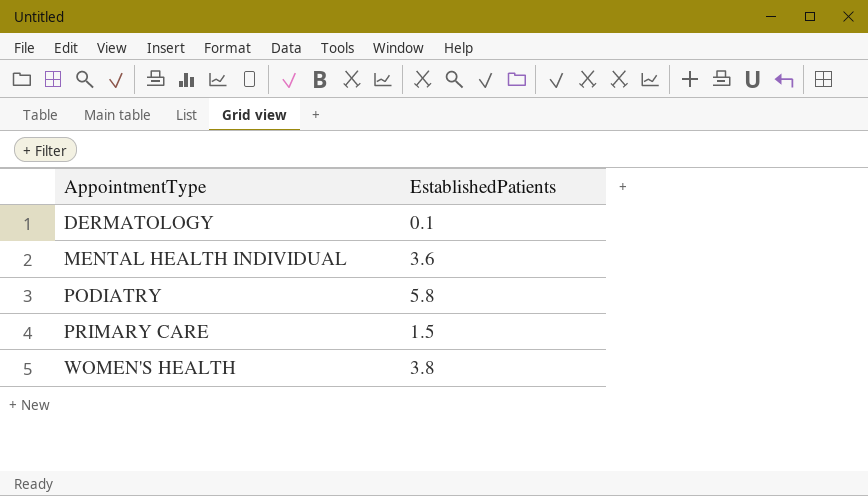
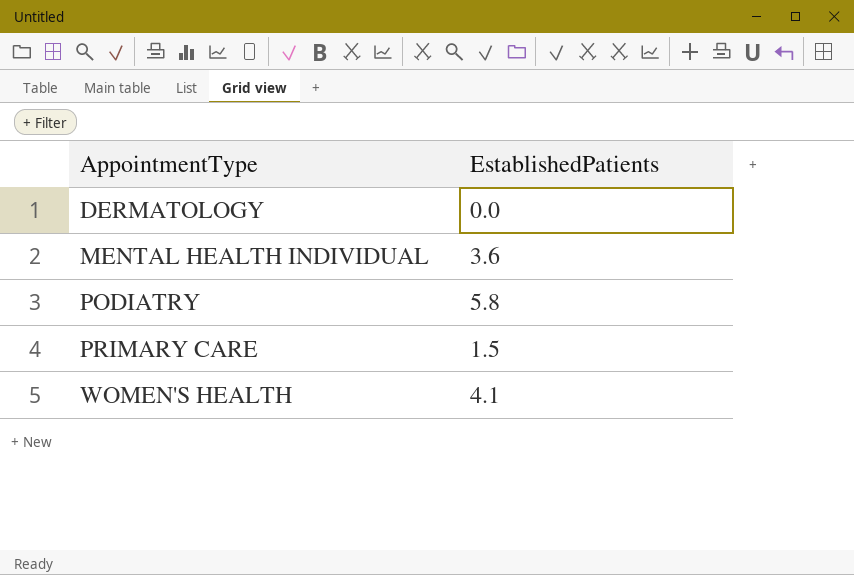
DERMATOLOGY | EstablishedPatients: 0.1 -> 0.0
WOMEN'S HEALTH | EstablishedPatients: 3.8 -> 4.1

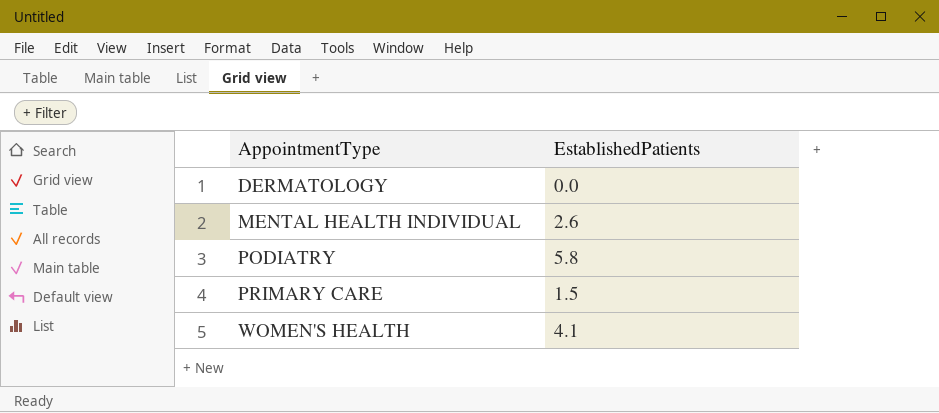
MENTAL HEALTH INDIVIDUAL | EstablishedPatients: 3.6 -> 2.6

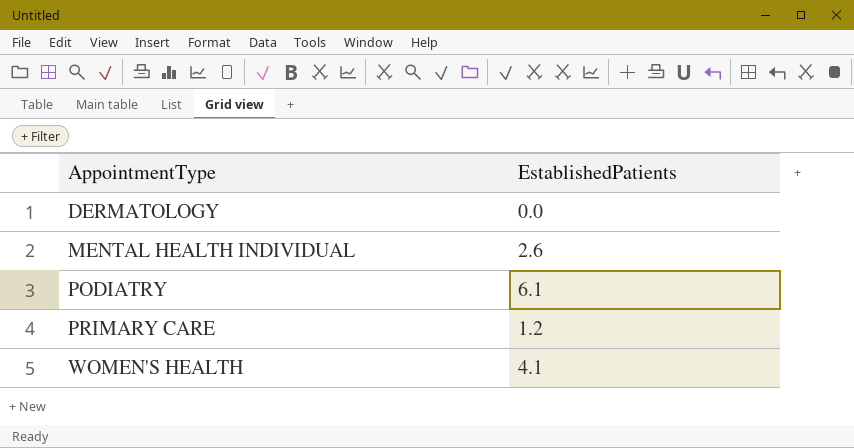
PODIATRY | EstablishedPatients: 5.8 -> 6.1
PRIMARY CARE | EstablishedPatients: 1.5 -> 1.2

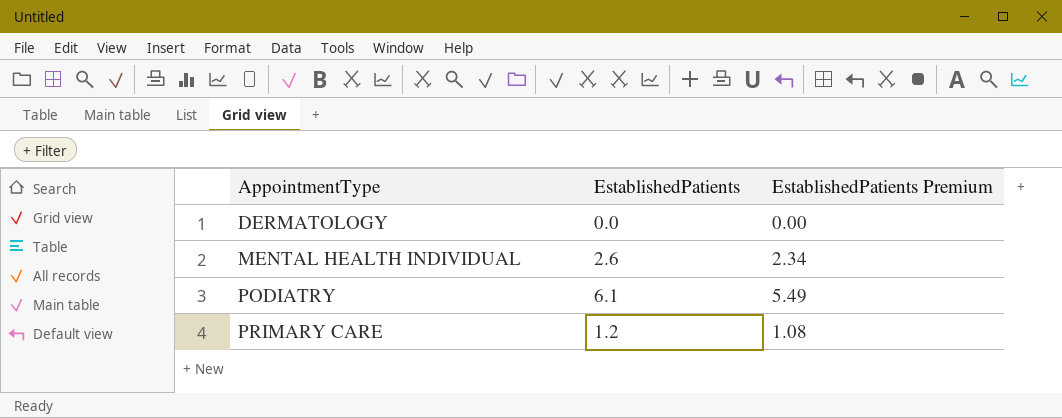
column EstablishedPatients Premium | formula: none -> [EstablishedPatients] * 0.9
row WOMEN'S HEALTH: 4.1 -> none

